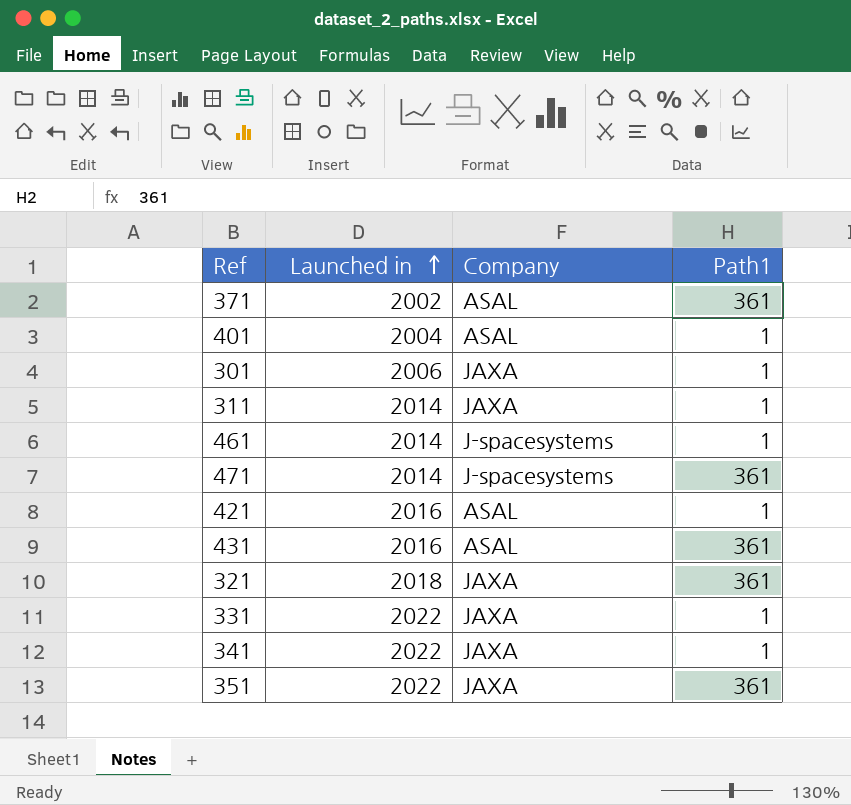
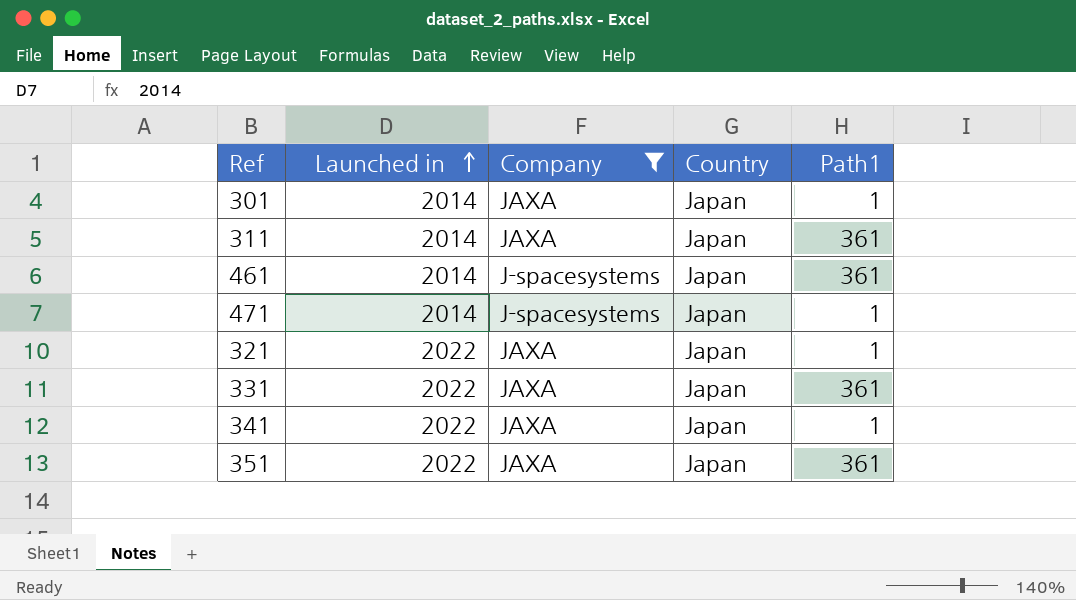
filter: none -> Company != ASAL
column Country | position: none -> 4
301 | Launched in: 2006 -> 2014
311 | Path1: 1 -> 361
461 | Path1: 1 -> 361
471 | Path1: 361 -> 1
321 | Launched in: 2018 -> 2022
321 | Path1: 361 -> 1
331 | Path1: 1 -> 361

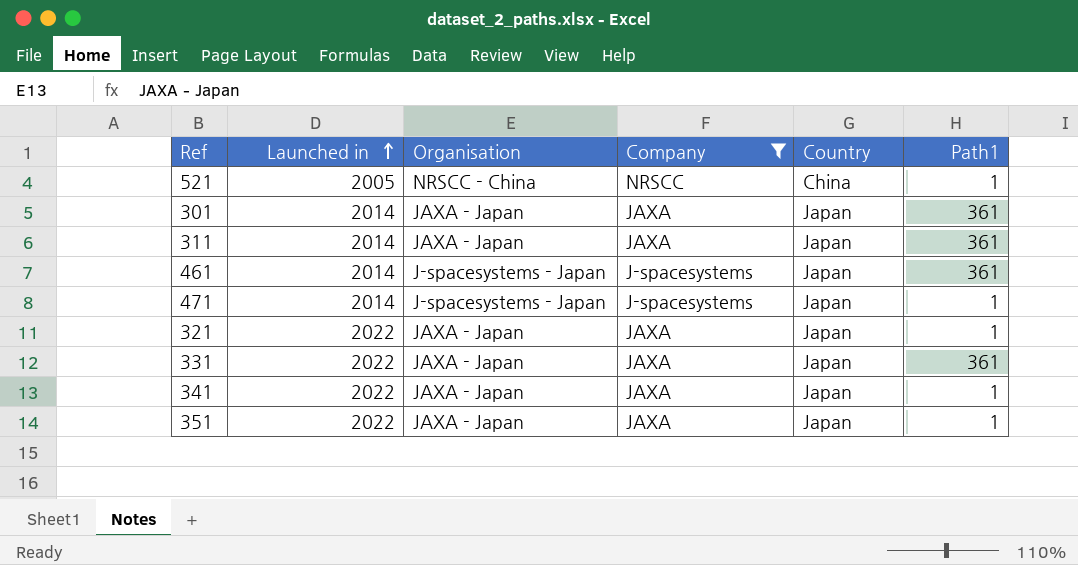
column Organisation | position: none -> 3
row 521: none -> 2005 | NRSCC - China | NRSCC | China | 1
301 | Path1: 1 -> 361
351 | Path1: 361 -> 1

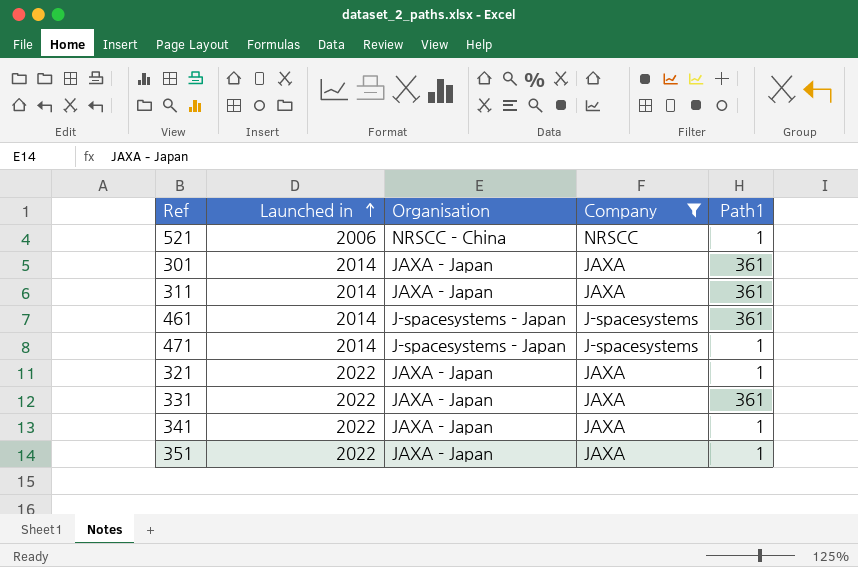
column Country | position: 5 -> none
521 | Launched in: 2005 -> 2006

